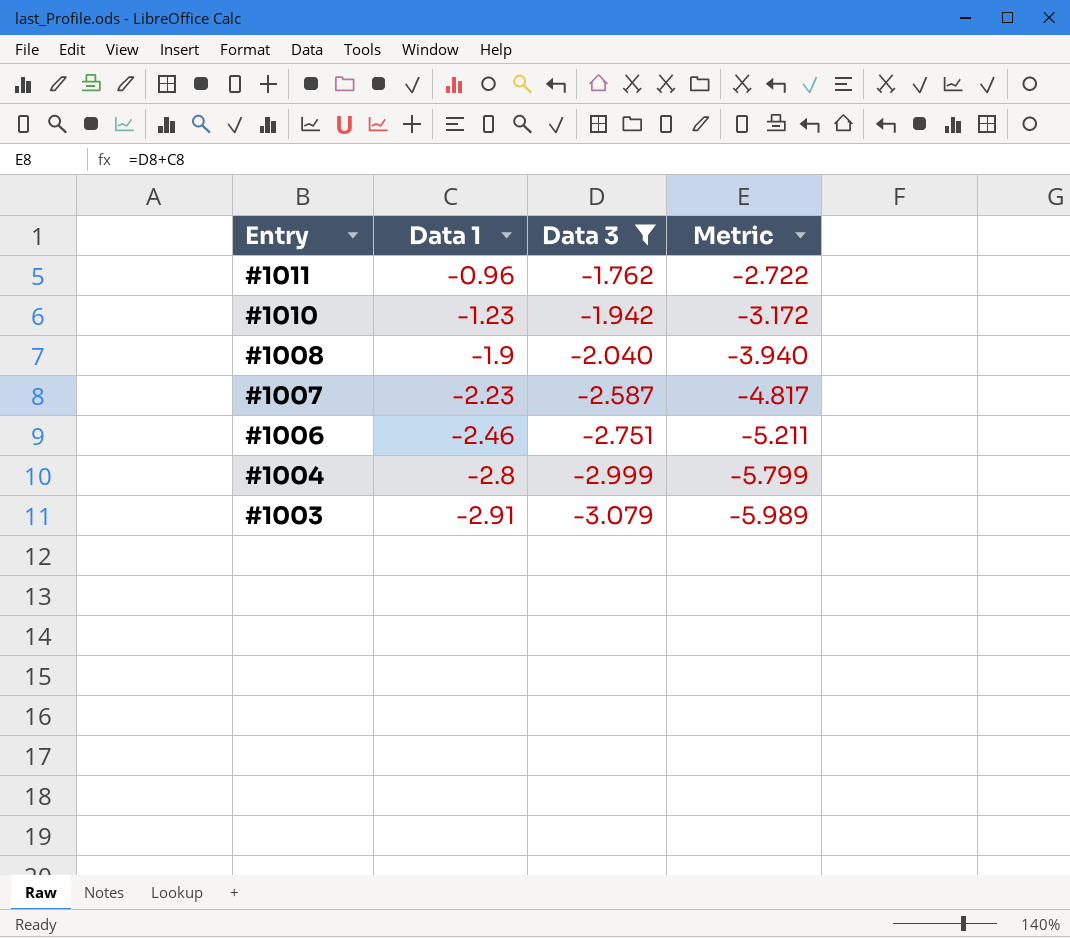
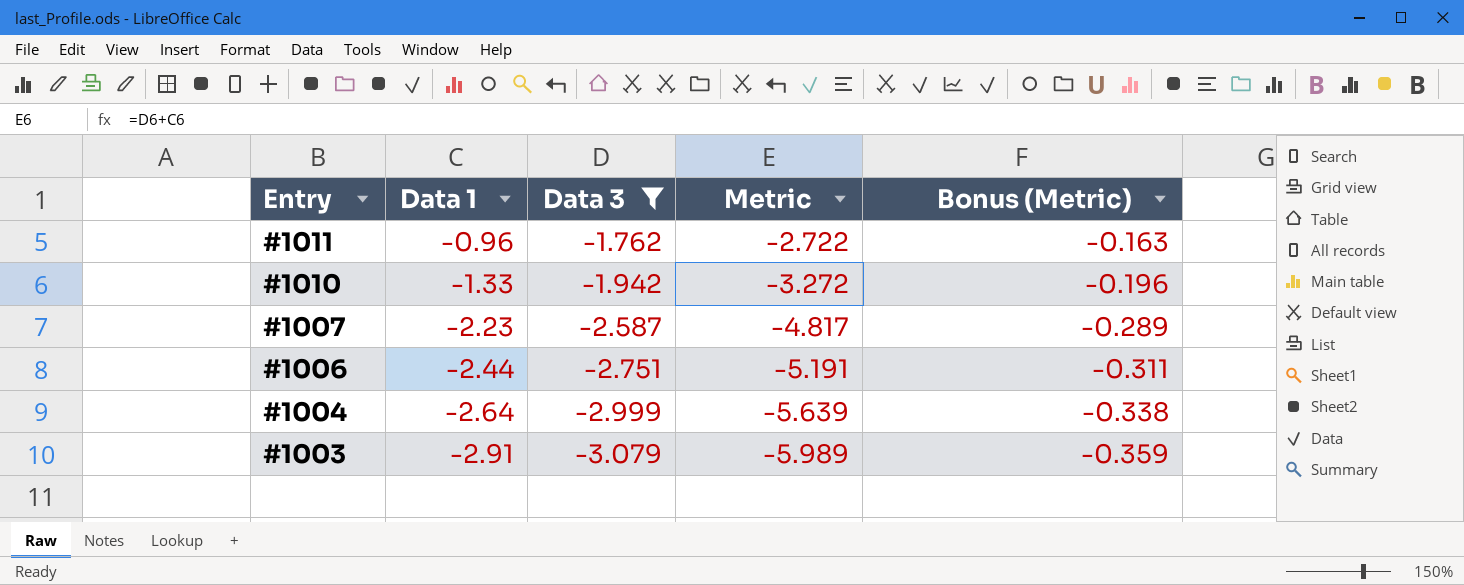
column Bonus (Metric) | formula: none -> [Metric] * 0.06
row #1008: -1.9 | -2.040 | -3.940 -> none
#1010 | Data 1: -1.23 -> -1.33
#1010 | Metric: -3.172 -> -3.272
#1006 | Data 1: -2.46 -> -2.44
#1006 | Metric: -5.211 -> -5.191
#1004 | Data 1: -2.8 -> -2.64
#1004 | Metric: -5.799 -> -5.639

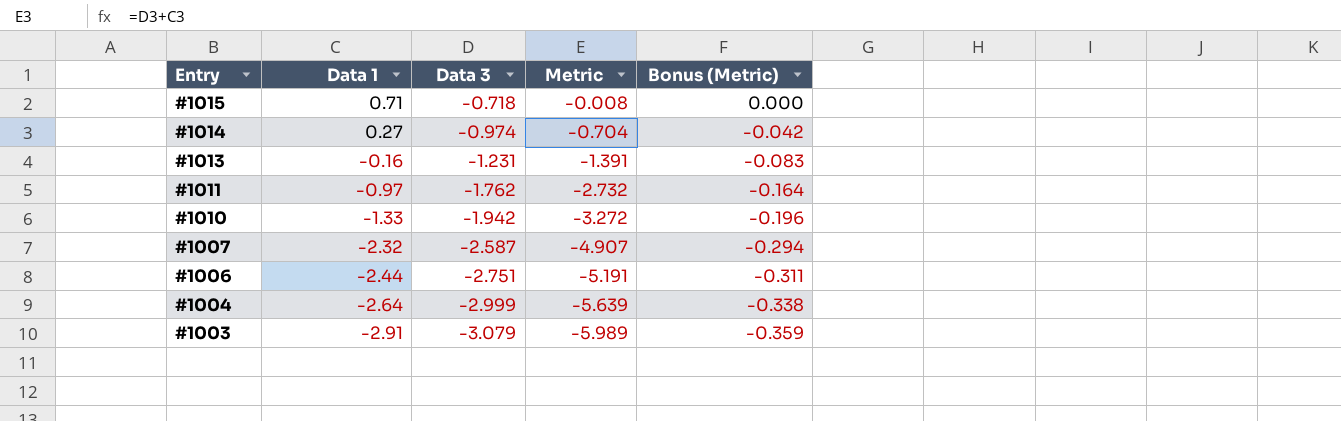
filter: Data 3 <= -1.762 -> none
#1011 | Data 1: -0.96 -> -0.97
#1011 | Metric: -2.722 -> -2.732
#1011 | Bonus (Metric): -0.163 -> -0.164
#1007 | Data 1: -2.23 -> -2.32
#1007 | Metric: -4.817 -> -4.907
#1007 | Bonus (Metric): -0.289 -> -0.294

